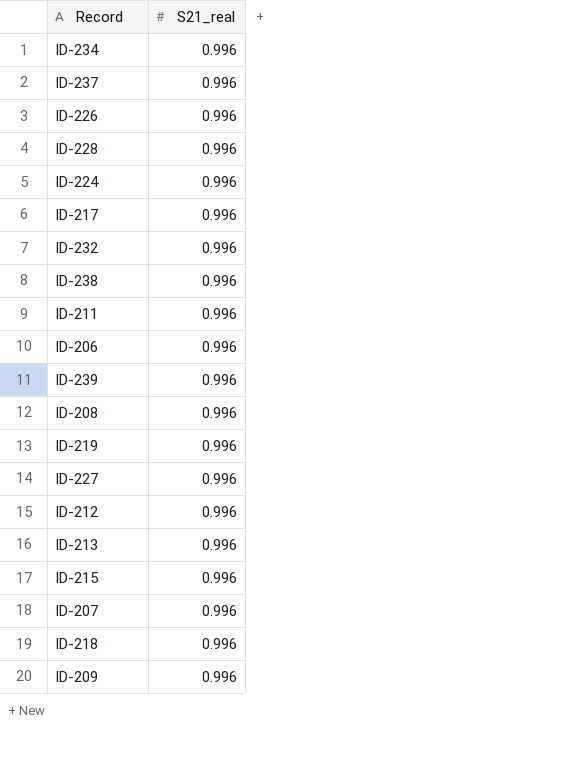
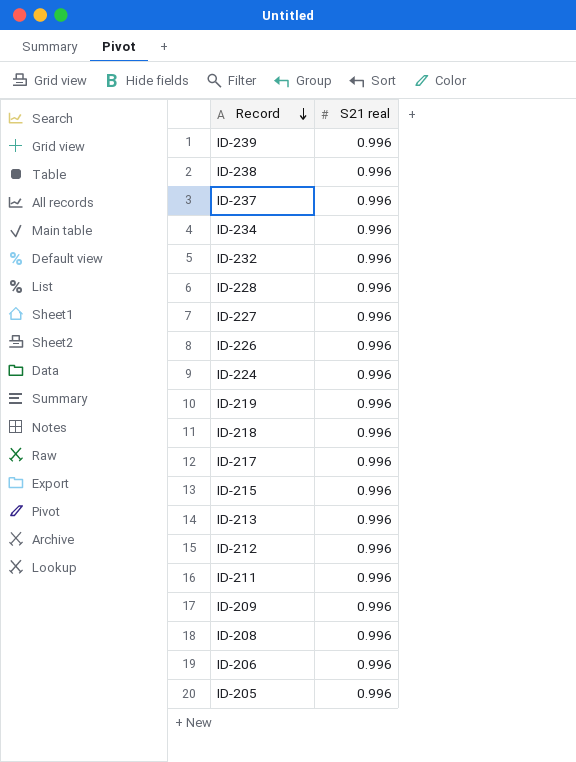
row order: none -> Record descending
column name: S21_real -> S21 real
row ID-207: 0.996 -> none
row ID-205: none -> 0.996

